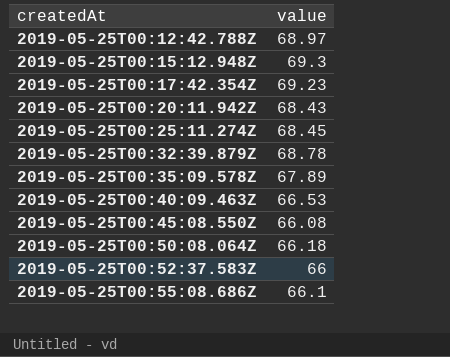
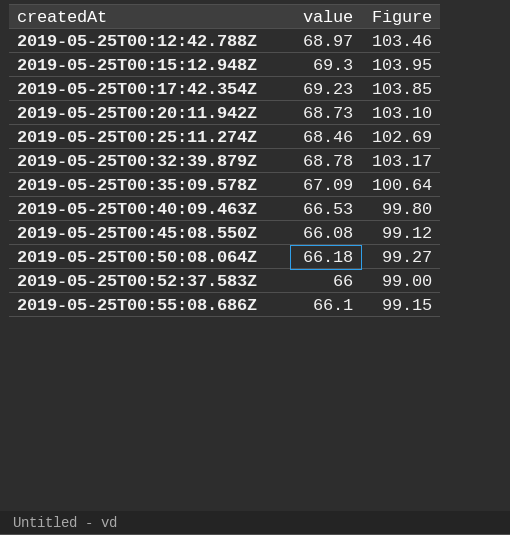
column Figure | formula: none -> [value] * 1.5
2019-05-25T00:20:11.942Z | value: 68.43 -> 68.73
2019-05-25T00:25:11.274Z | value: 68.45 -> 68.46
2019-05-25T00:35:09.578Z | value: 67.89 -> 67.09

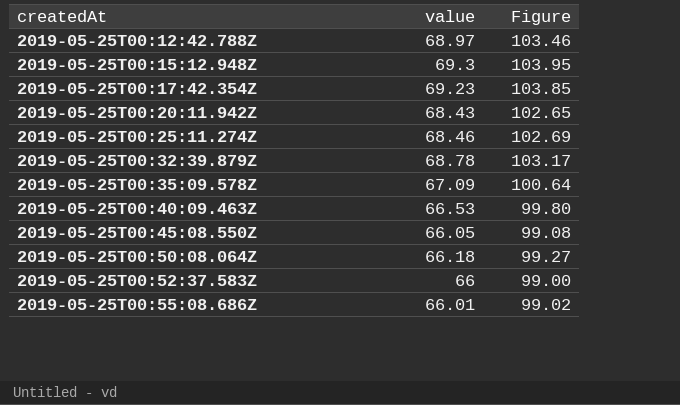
2019-05-25T00:20:11.942Z | value: 68.73 -> 68.43
2019-05-25T00:20:11.942Z | Figure: 103.10 -> 102.65
2019-05-25T00:45:08.550Z | value: 66.08 -> 66.05
2019-05-25T00:45:08.550Z | Figure: 99.12 -> 99.08
2019-05-25T00:55:08.686Z | value: 66.1 -> 66.01
2019-05-25T00:55:08.686Z | Figure: 99.15 -> 99.02

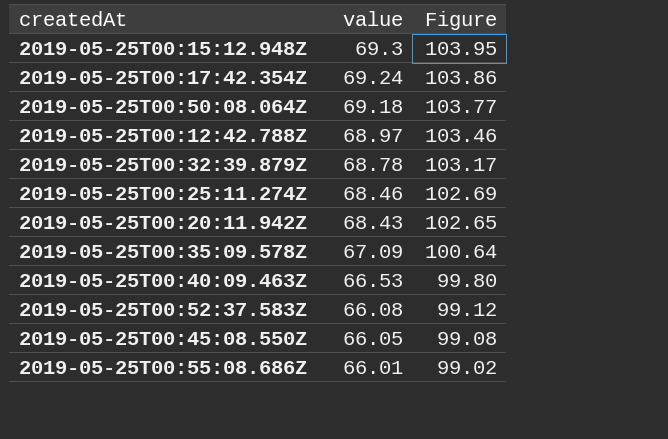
row order: createdAt ascending -> value descending
2019-05-25T00:17:42.354Z | value: 69.23 -> 69.24
2019-05-25T00:17:42.354Z | Figure: 103.85 -> 103.86
2019-05-25T00:50:08.064Z | value: 66.18 -> 69.18
2019-05-25T00:50:08.064Z | Figure: 99.27 -> 103.77
2019-05-25T00:52:37.583Z | value: 66 -> 66.08
2019-05-25T00:52:37.583Z | Figure: 99.00 -> 99.12

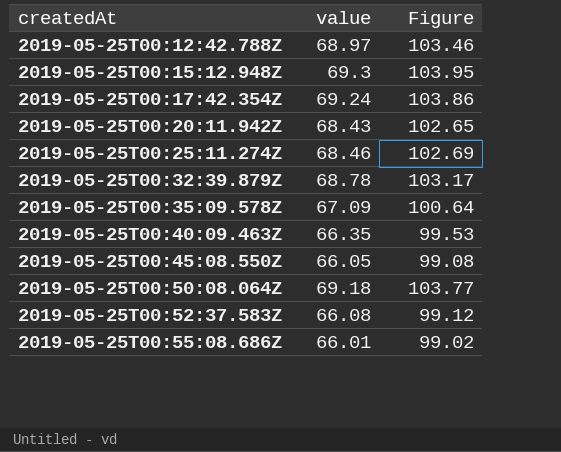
row order: value descending -> createdAt ascending
2019-05-25T00:40:09.463Z | value: 66.53 -> 66.35
2019-05-25T00:40:09.463Z | Figure: 99.80 -> 99.53

